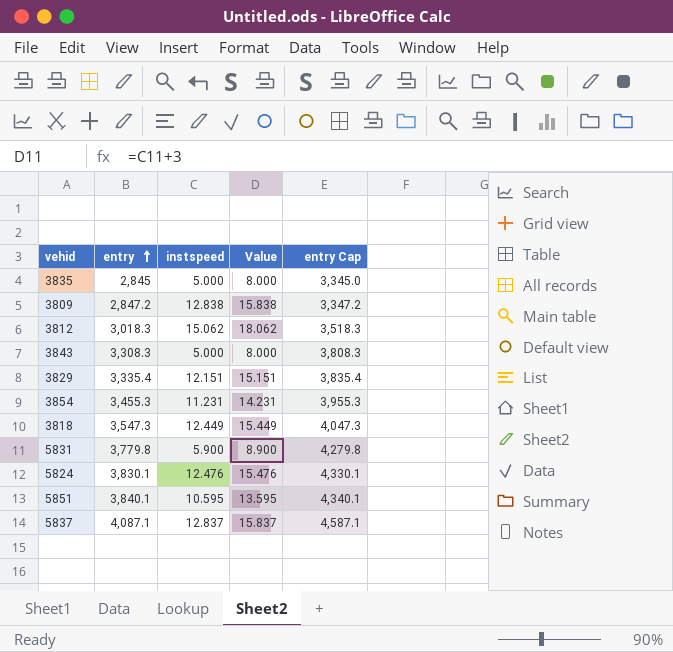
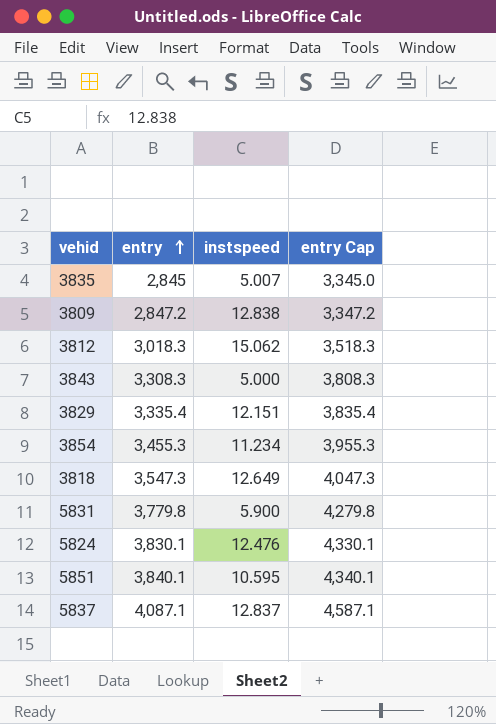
column Value | formula: [instspeed] + 3 -> none
3835 | instspeed: 5.000 -> 5.007
3854 | instspeed: 11.231 -> 11.234
3818 | instspeed: 12.449 -> 12.649

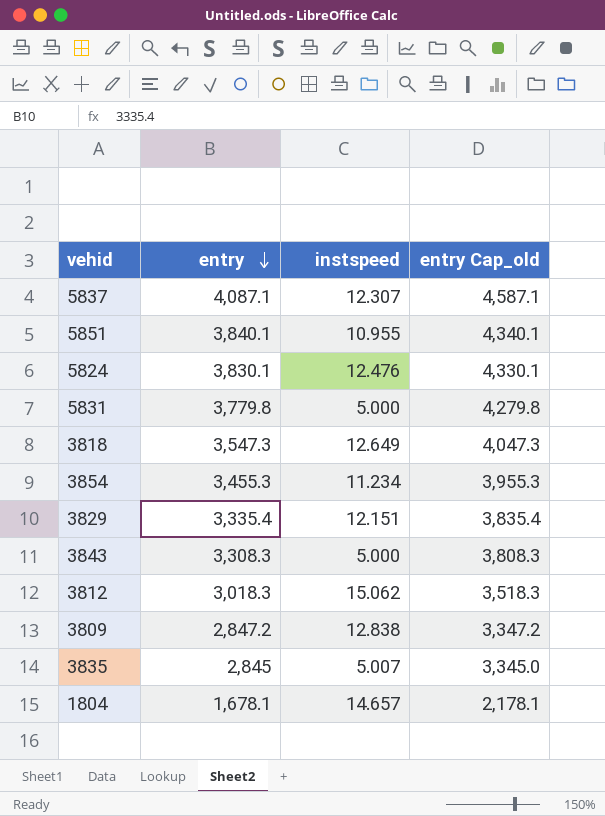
row order: entry ascending -> entry descending
column name: entry Cap -> entry Cap_old
5837 | instspeed: 12.837 -> 12.307
5851 | instspeed: 10.595 -> 10.955
5831 | instspeed: 5.900 -> 5.000
row 1804: none -> 1,678.1 | 14.657 | 2,178.1

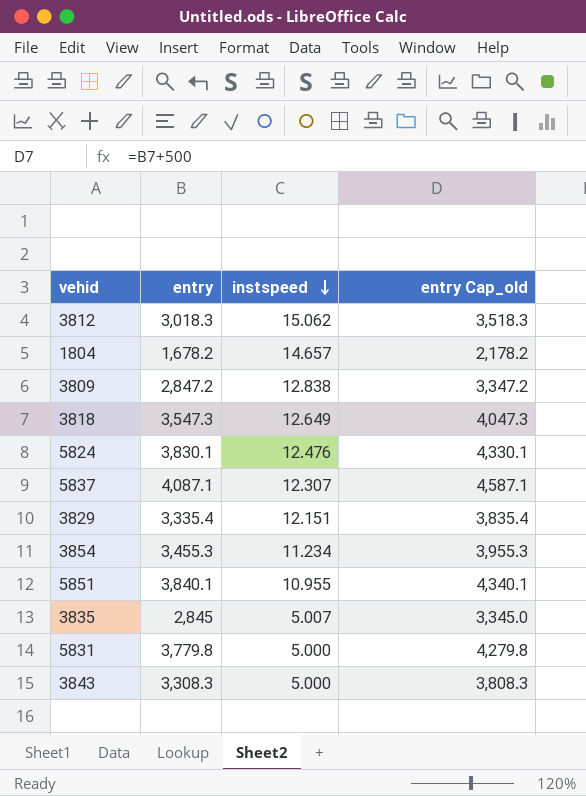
row order: entry descending -> instspeed descending
1804 | entry: 1,678.1 -> 1,678.2
1804 | entry Cap_old: 2,178.1 -> 2,178.2

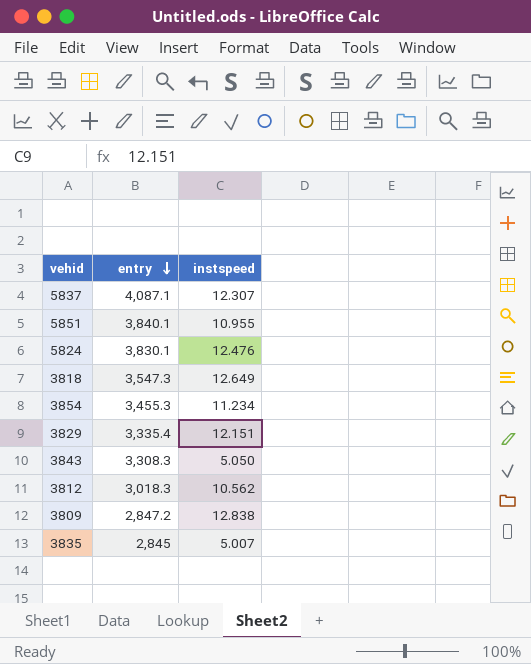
row order: instspeed descending -> entry descending
column entry Cap_old | formula: [entry] + 500 -> none
row 1804: 1,678.2 | 14.657 | 2,178.2 -> none
row 5831: 3,779.8 | 5.000 | 4,279.8 -> none
3843 | instspeed: 5.000 -> 5.050
3812 | instspeed: 15.062 -> 10.562

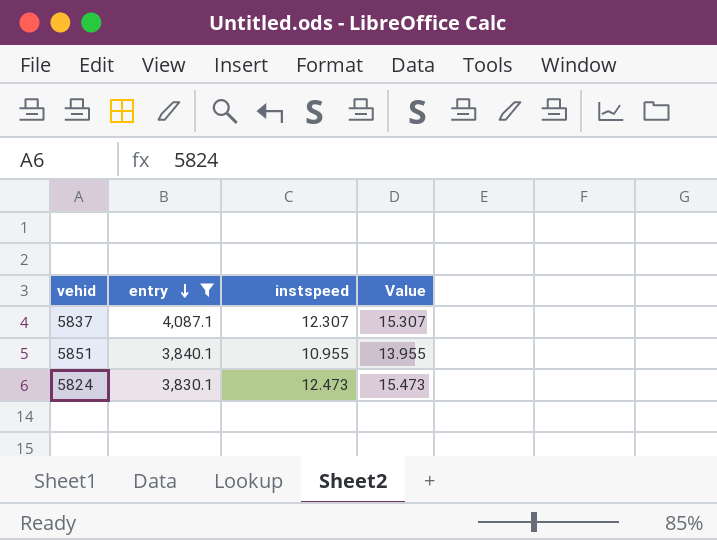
filter: none -> entry >= 3,830.1
column Value | formula: none -> [instspeed] + 3
5824 | instspeed: 12.476 -> 12.473

